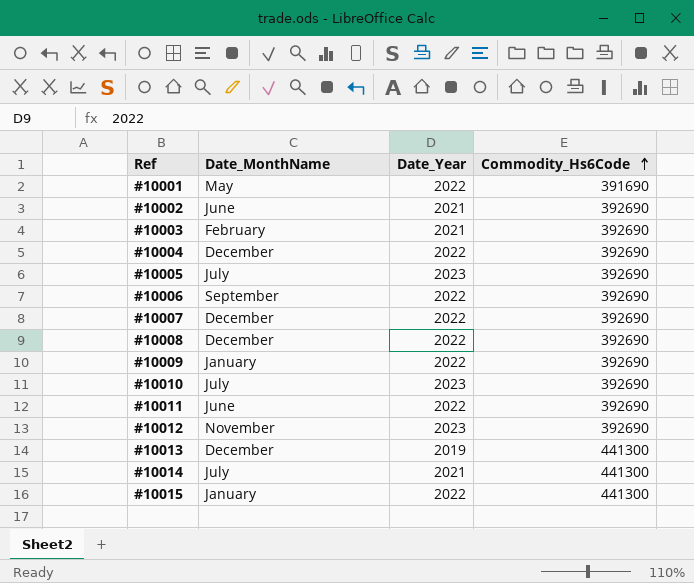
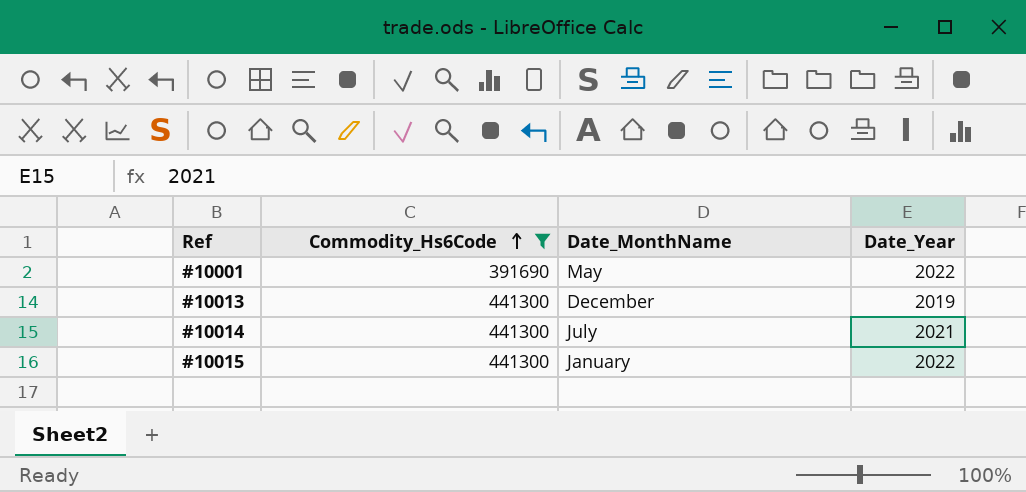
filter: none -> Commodity_Hs6Code != 392690
column Commodity_Hs6Code | position: 4 -> 2

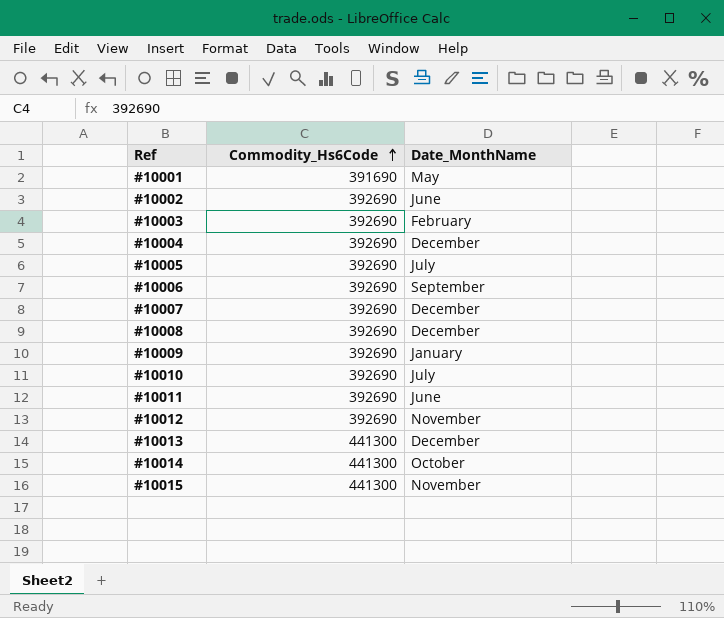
filter: Commodity_Hs6Code != 392690 -> none
column Date_Year | position: 4 -> none
#10014 | Date_MonthName: July -> October
#10015 | Date_MonthName: January -> November

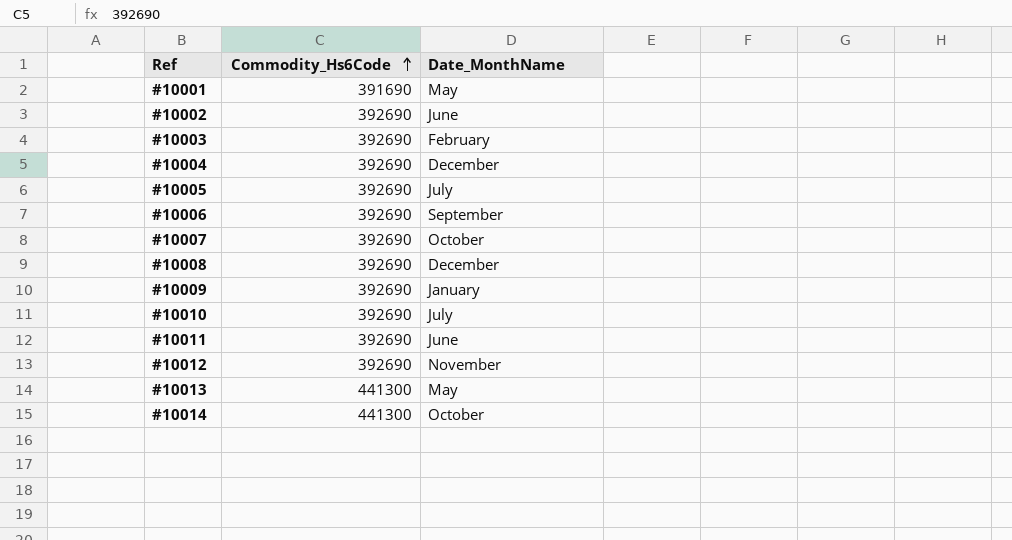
row #10015: 441300 | November -> none
#10007 | Date_MonthName: December -> October
#10013 | Date_MonthName: December -> May

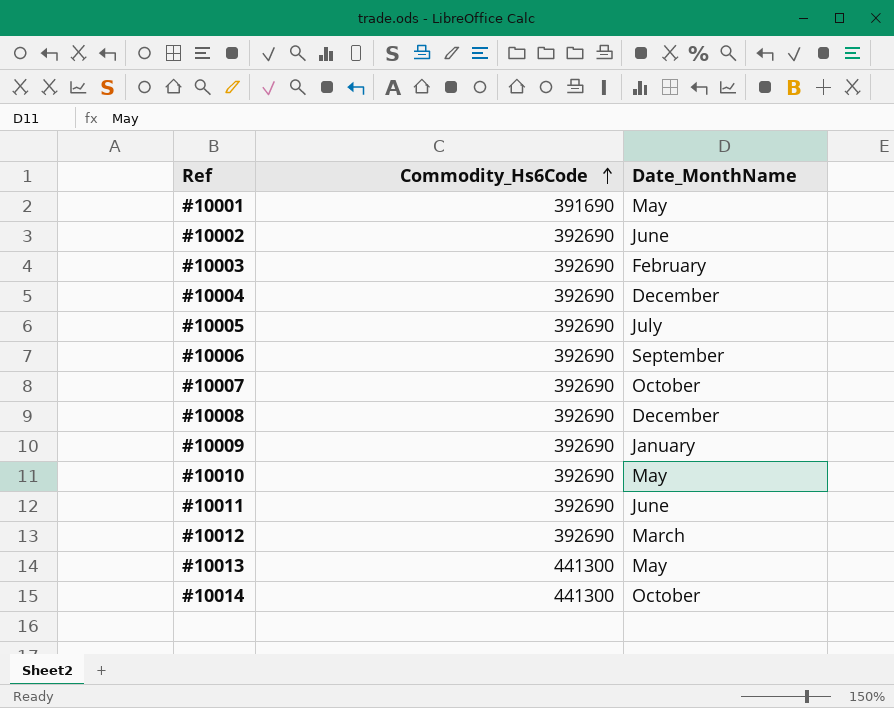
#10010 | Date_MonthName: July -> May
#10012 | Date_MonthName: November -> March

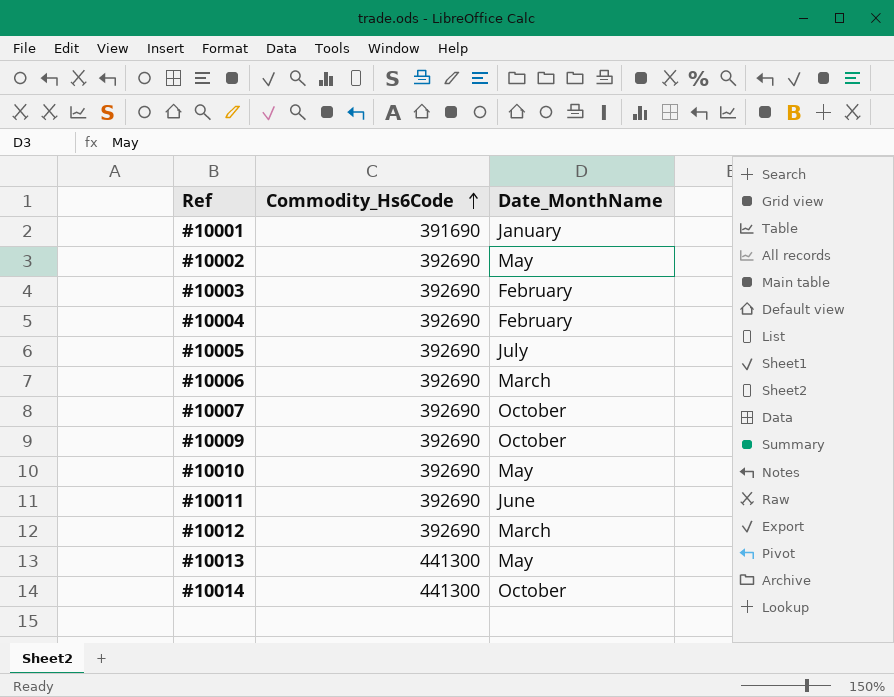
row #10008: 392690 | December -> none
#10001 | Date_MonthName: May -> January
#10002 | Date_MonthName: June -> May
#10004 | Date_MonthName: December -> February
#10006 | Date_MonthName: September -> March
#10009 | Date_MonthName: January -> October

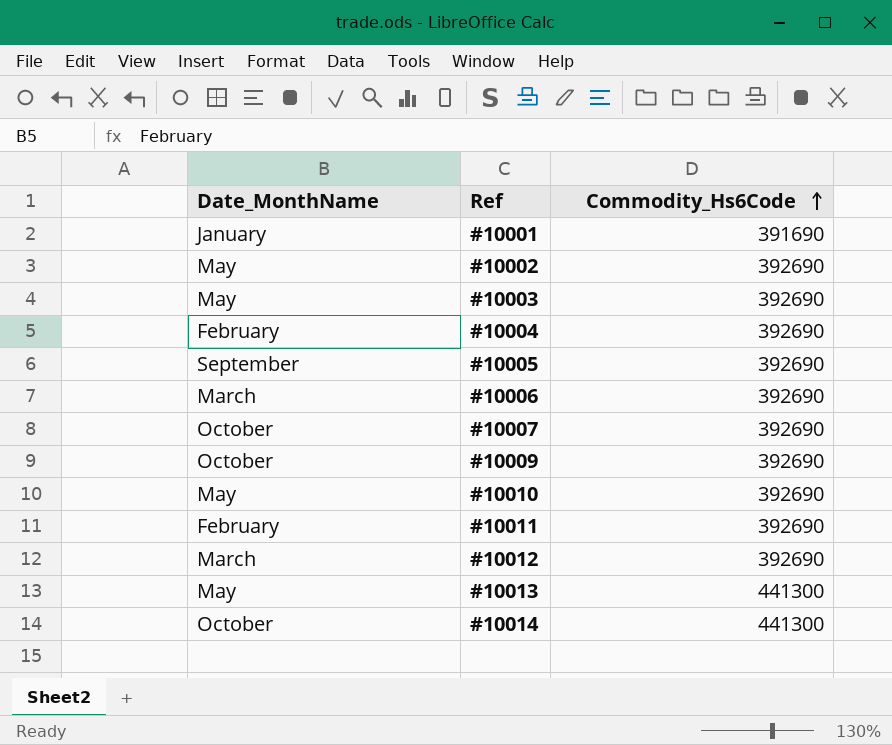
column Date_MonthName | position: 3 -> 1
#10003 | Date_MonthName: February -> May
#10005 | Date_MonthName: July -> September
#10011 | Date_MonthName: June -> February

